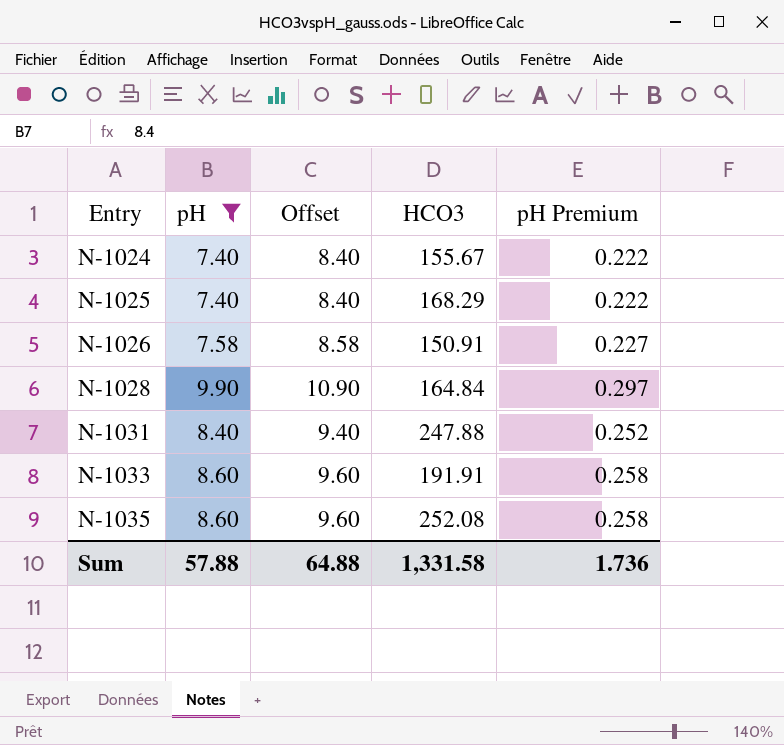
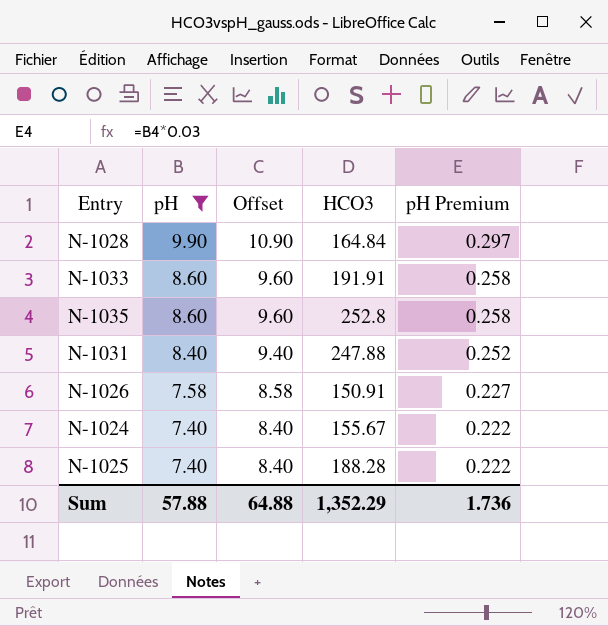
row order: Entry ascending -> pH descending
N-1035 | HCO3: 252.08 -> 252.8
N-1025 | HCO3: 168.29 -> 188.28
Sum | HCO3: 1,331.58 -> 1,352.29

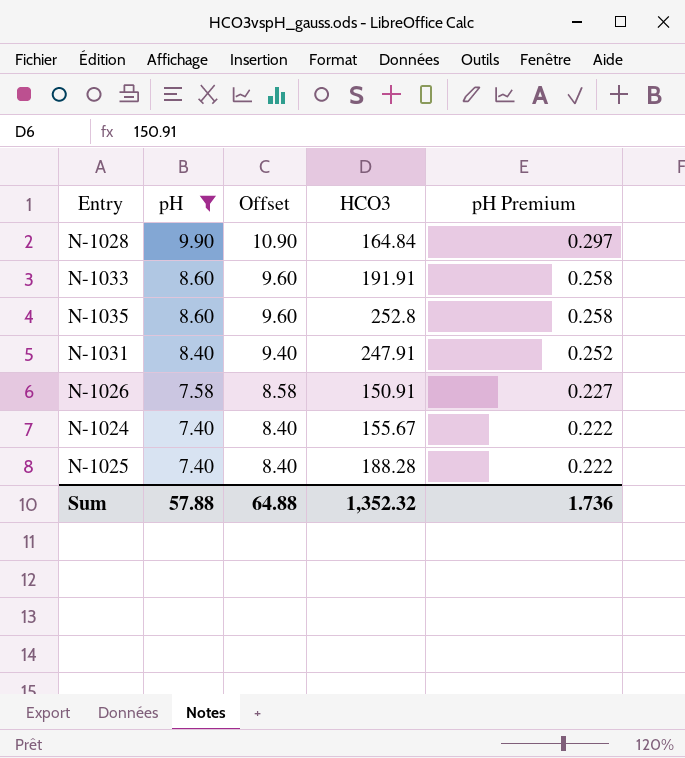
N-1031 | HCO3: 247.88 -> 247.91
Sum | HCO3: 1,352.29 -> 1,352.32

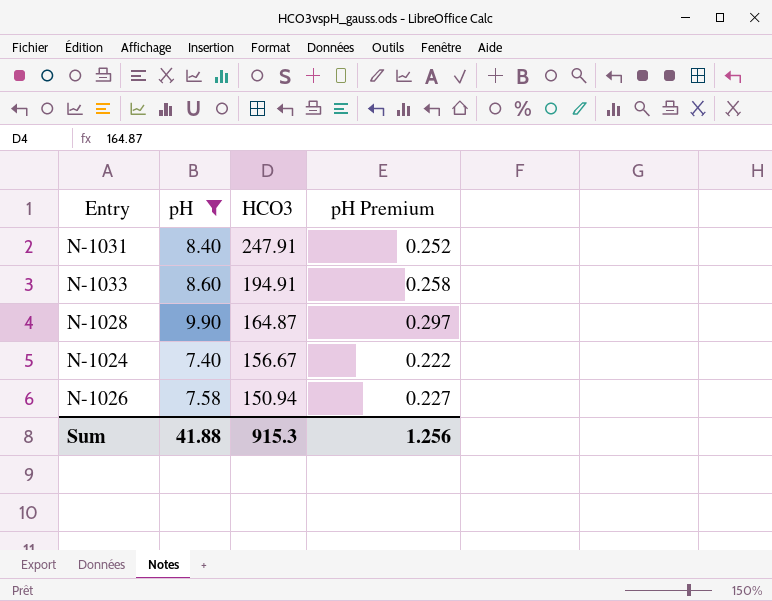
row order: pH descending -> HCO3 descending
column Offset | formula: [pH] + 1 -> none
row N-1035: 8.60 | 9.60 | 252.8 | 0.258 -> none
row N-1025: 7.40 | 8.40 | 188.28 | 0.222 -> none
N-1033 | HCO3: 191.91 -> 194.91
N-1028 | HCO3: 164.84 -> 164.87
N-1024 | HCO3: 155.67 -> 156.67
N-1026 | HCO3: 150.91 -> 150.94
Sum | pH: 57.88 -> 41.88
Sum | HCO3: 1,352.32 -> 915.3
Sum | pH Premium: 1.736 -> 1.256

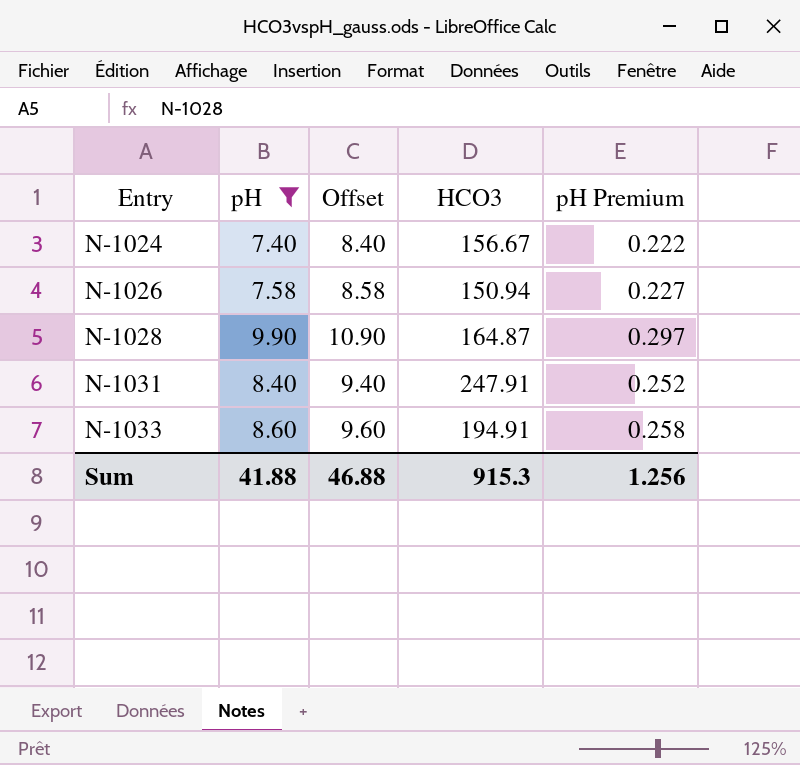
row order: HCO3 descending -> Entry ascending
column Offset | formula: none -> [pH] + 1

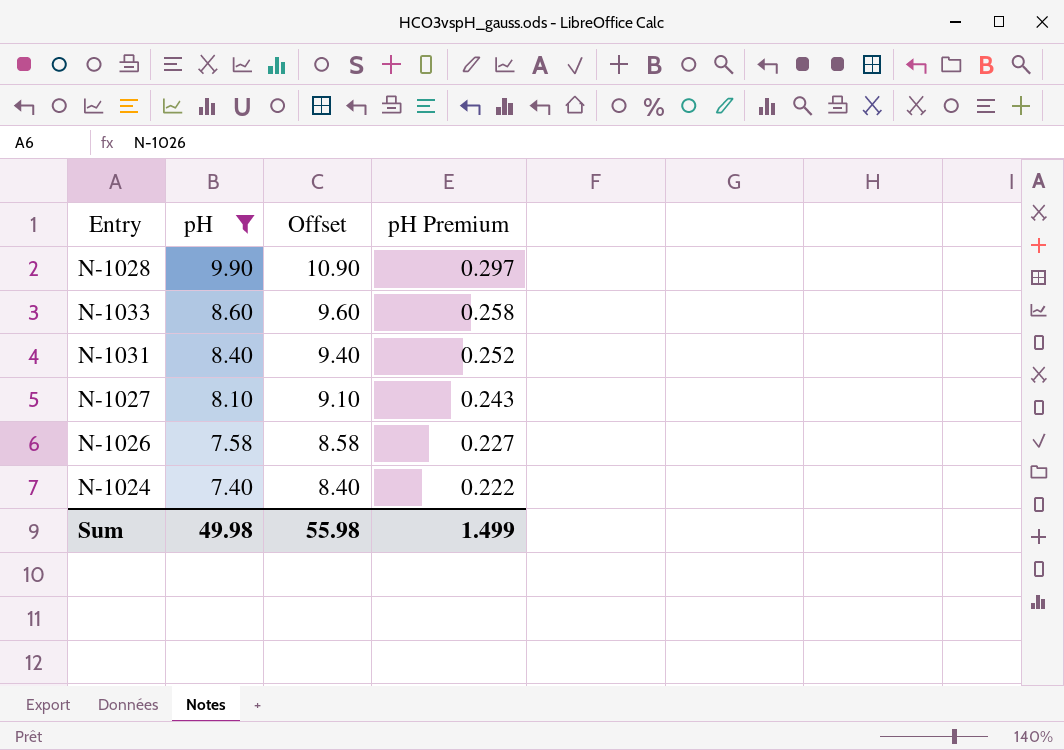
row order: Entry ascending -> pH descending
column HCO3 | position: 4 -> none
row N-1027: none -> 8.10 | 9.10 | 0.243
Sum | pH: 41.88 -> 49.98
Sum | Offset: 46.88 -> 55.98
Sum | pH Premium: 1.256 -> 1.499

